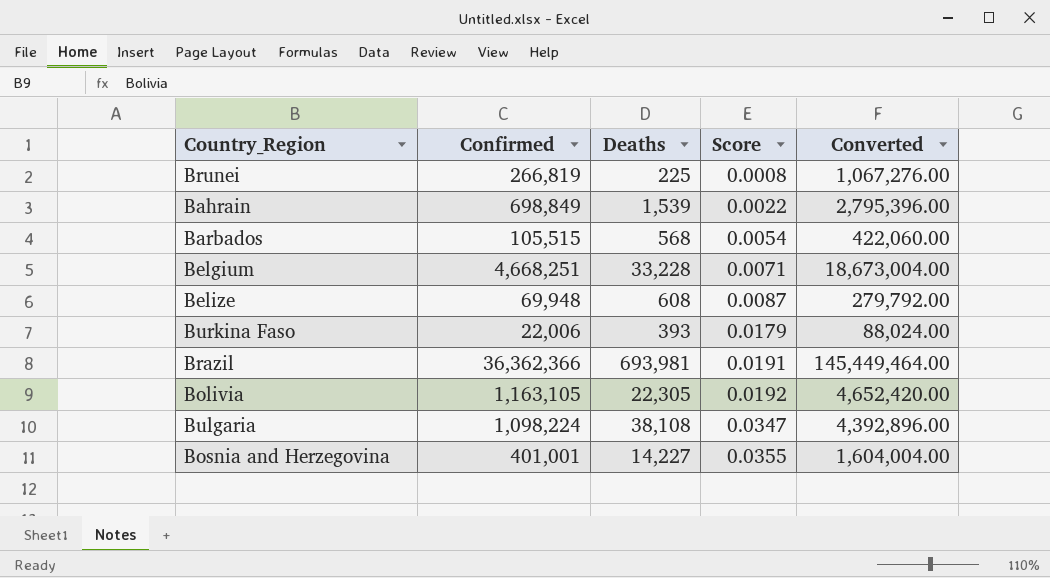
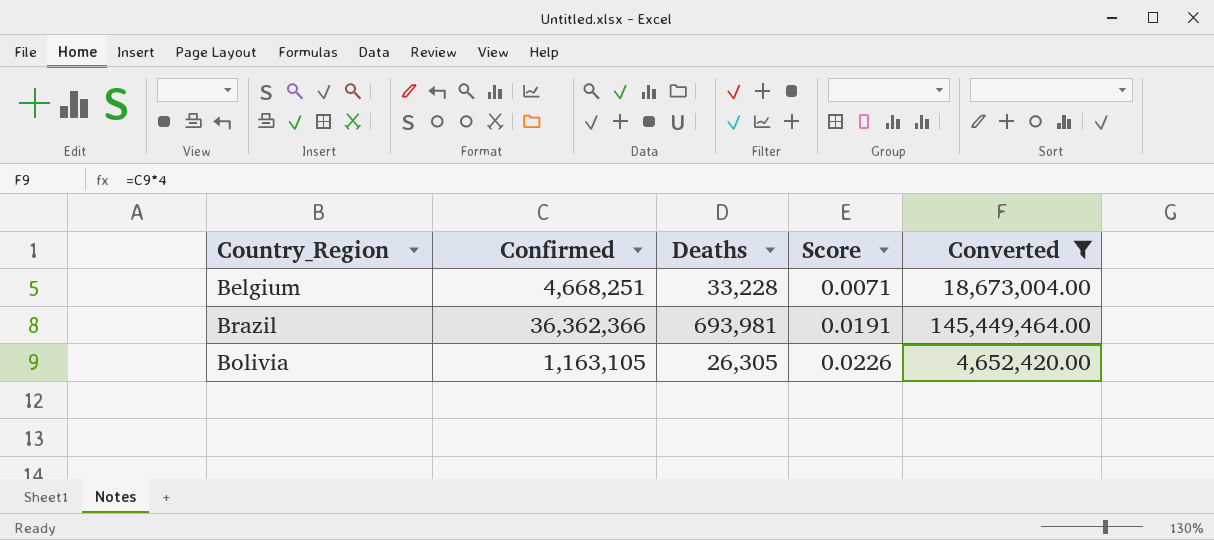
filter: none -> Converted >= 4,652,420.00
Bolivia | Deaths: 22,305 -> 26,305
Bolivia | Score: 0.0192 -> 0.0226

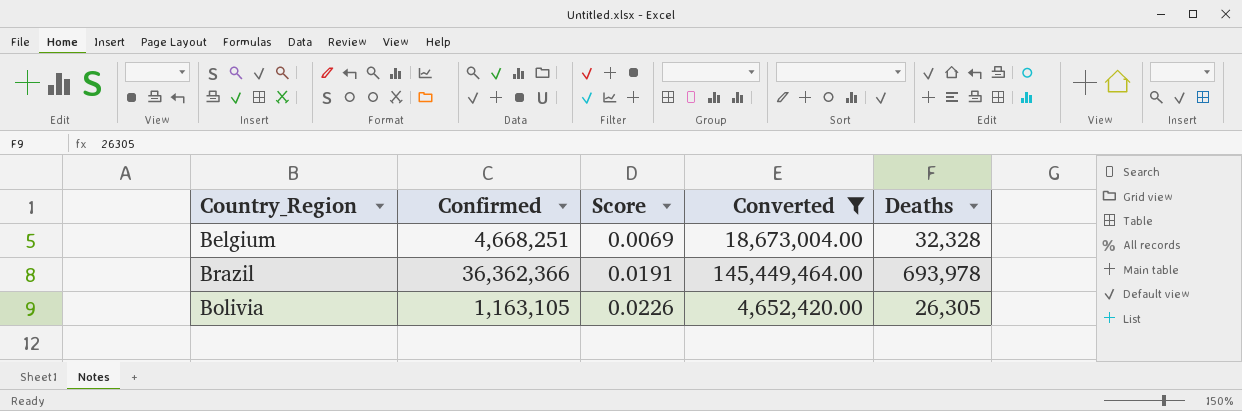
column Deaths | position: 3 -> 5
Belgium | Score: 0.0071 -> 0.0069
Belgium | Deaths: 33,228 -> 32,328
Brazil | Deaths: 693,981 -> 693,978

